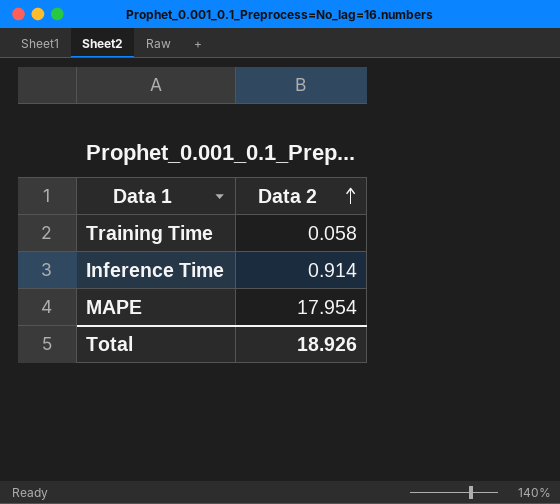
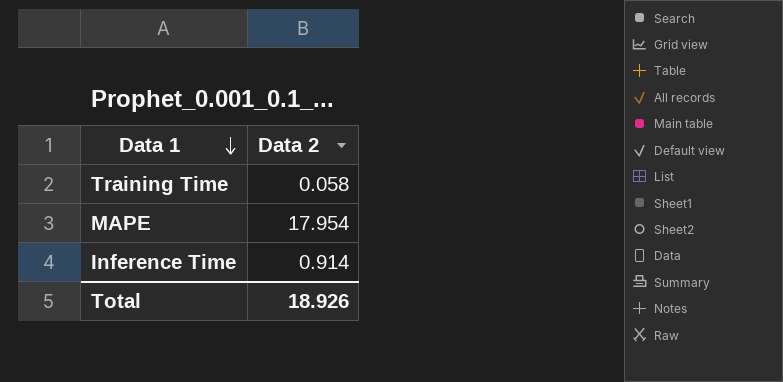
row order: Data 2 ascending -> Data 1 descending

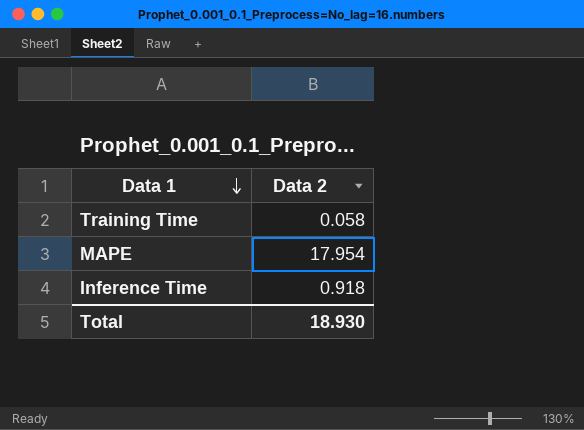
Inference Time | Data 2: 0.914 -> 0.918
Total | Data 2: 18.926 -> 18.930

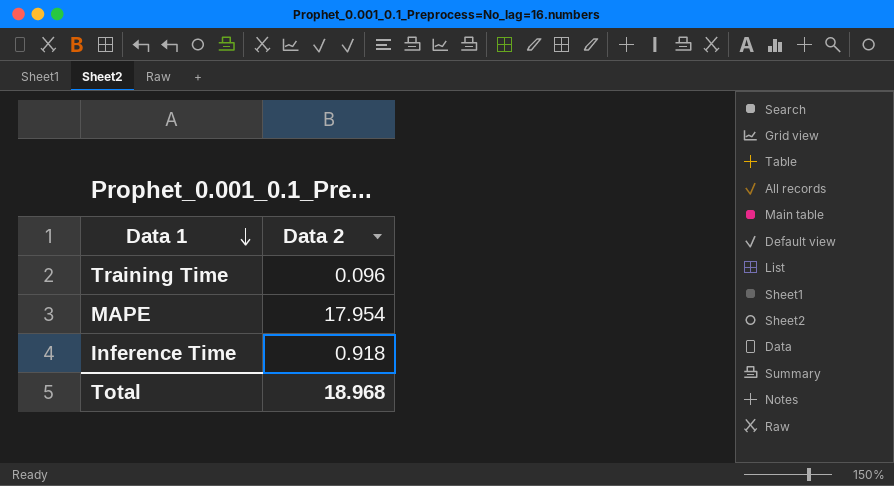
Training Time | Data 2: 0.058 -> 0.096
Total | Data 2: 18.930 -> 18.968

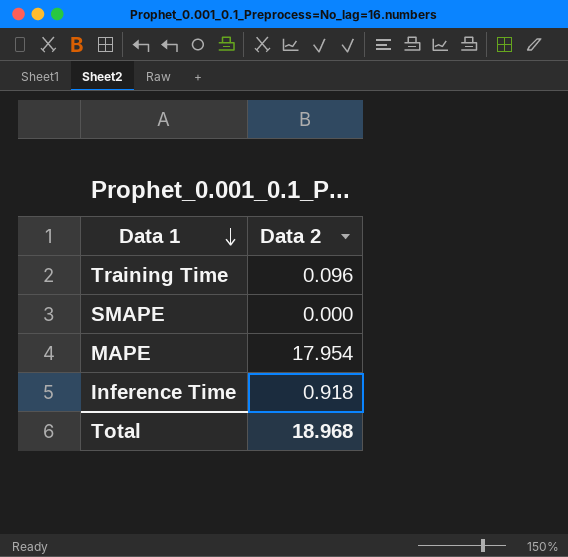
row SMAPE: none -> 0.000

